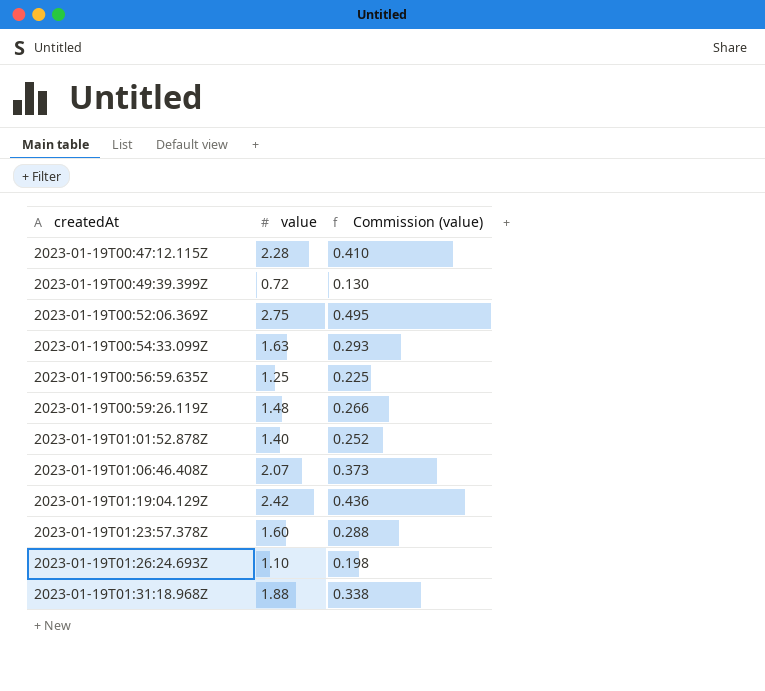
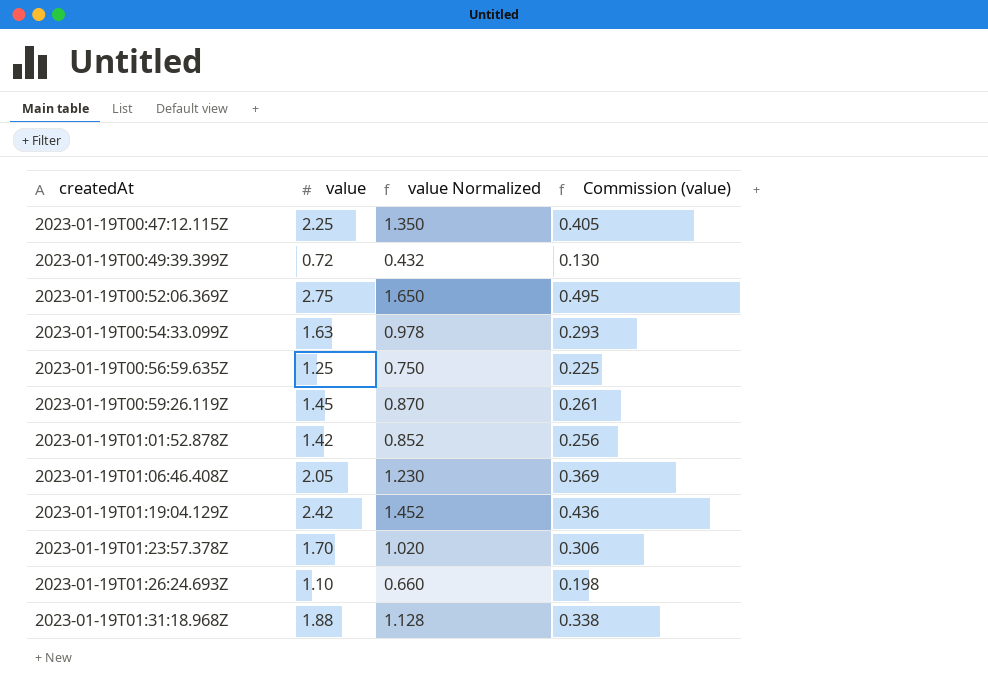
column value Normalized | formula: none -> [value] * 0.6
2023-01-19T00:47:12.115Z | value: 2.28 -> 2.25
2023-01-19T00:47:12.115Z | Commission (value): 0.410 -> 0.405
2023-01-19T00:59:26.119Z | value: 1.48 -> 1.45
2023-01-19T00:59:26.119Z | Commission (value): 0.266 -> 0.261
2023-01-19T01:01:52.878Z | value: 1.40 -> 1.42
2023-01-19T01:01:52.878Z | Commission (value): 0.252 -> 0.256
2023-01-19T01:06:46.408Z | value: 2.07 -> 2.05
2023-01-19T01:06:46.408Z | Commission (value): 0.373 -> 0.369
2023-01-19T01:23:57.378Z | value: 1.60 -> 1.70
2023-01-19T01:23:57.378Z | Commission (value): 0.288 -> 0.306

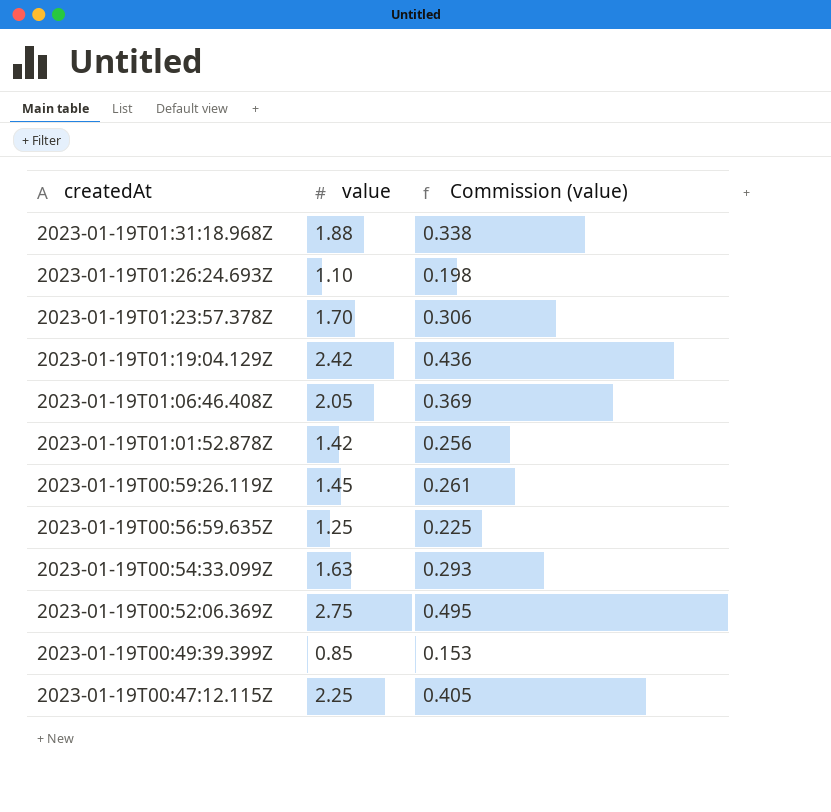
row order: createdAt ascending -> createdAt descending
column value Normalized | formula: [value] * 0.6 -> none
2023-01-19T00:49:39.399Z | value: 0.72 -> 0.85
2023-01-19T00:49:39.399Z | Commission (value): 0.130 -> 0.153

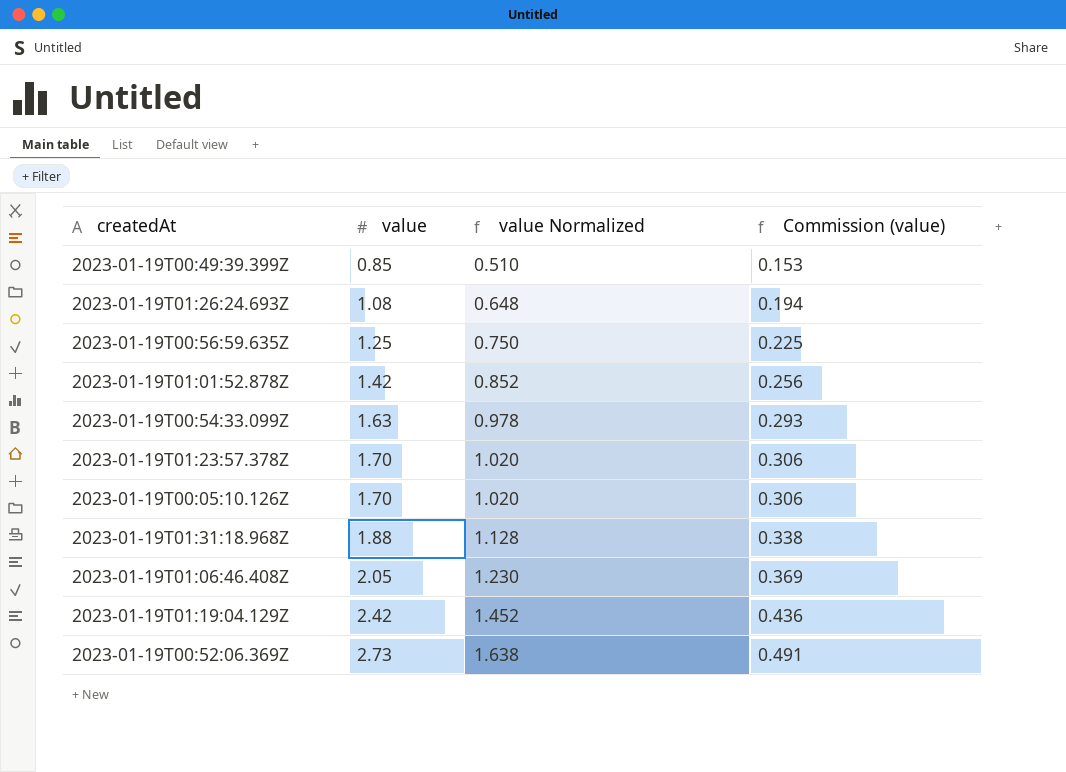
row order: createdAt descending -> value ascending
column value Normalized | formula: none -> [value] * 0.6
row 2023-01-19T00:59:26.119Z: 1.45 | 0.261 -> none
row 2023-01-19T00:47:12.115Z: 2.25 | 0.405 -> none
2023-01-19T01:26:24.693Z | value: 1.10 -> 1.08
2023-01-19T01:26:24.693Z | Commission (value): 0.198 -> 0.194
row 2023-01-19T00:05:10.126Z: none -> 1.70 | 1.020 | 0.306
2023-01-19T00:52:06.369Z | value: 2.75 -> 2.73
2023-01-19T00:52:06.369Z | Commission (value): 0.495 -> 0.491

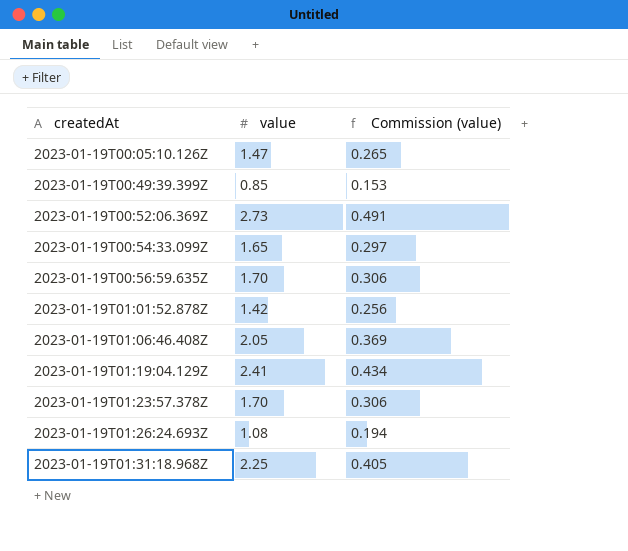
row order: value ascending -> createdAt ascending
column value Normalized | formula: [value] * 0.6 -> none
2023-01-19T00:05:10.126Z | value: 1.70 -> 1.47
2023-01-19T00:05:10.126Z | Commission (value): 0.306 -> 0.265
2023-01-19T00:54:33.099Z | value: 1.63 -> 1.65
2023-01-19T00:54:33.099Z | Commission (value): 0.293 -> 0.297
2023-01-19T00:56:59.635Z | value: 1.25 -> 1.70
2023-01-19T00:56:59.635Z | Commission (value): 0.225 -> 0.306
2023-01-19T01:19:04.129Z | value: 2.42 -> 2.41
2023-01-19T01:19:04.129Z | Commission (value): 0.436 -> 0.434
2023-01-19T01:31:18.968Z | value: 1.88 -> 2.25
2023-01-19T01:31:18.968Z | Commission (value): 0.338 -> 0.405

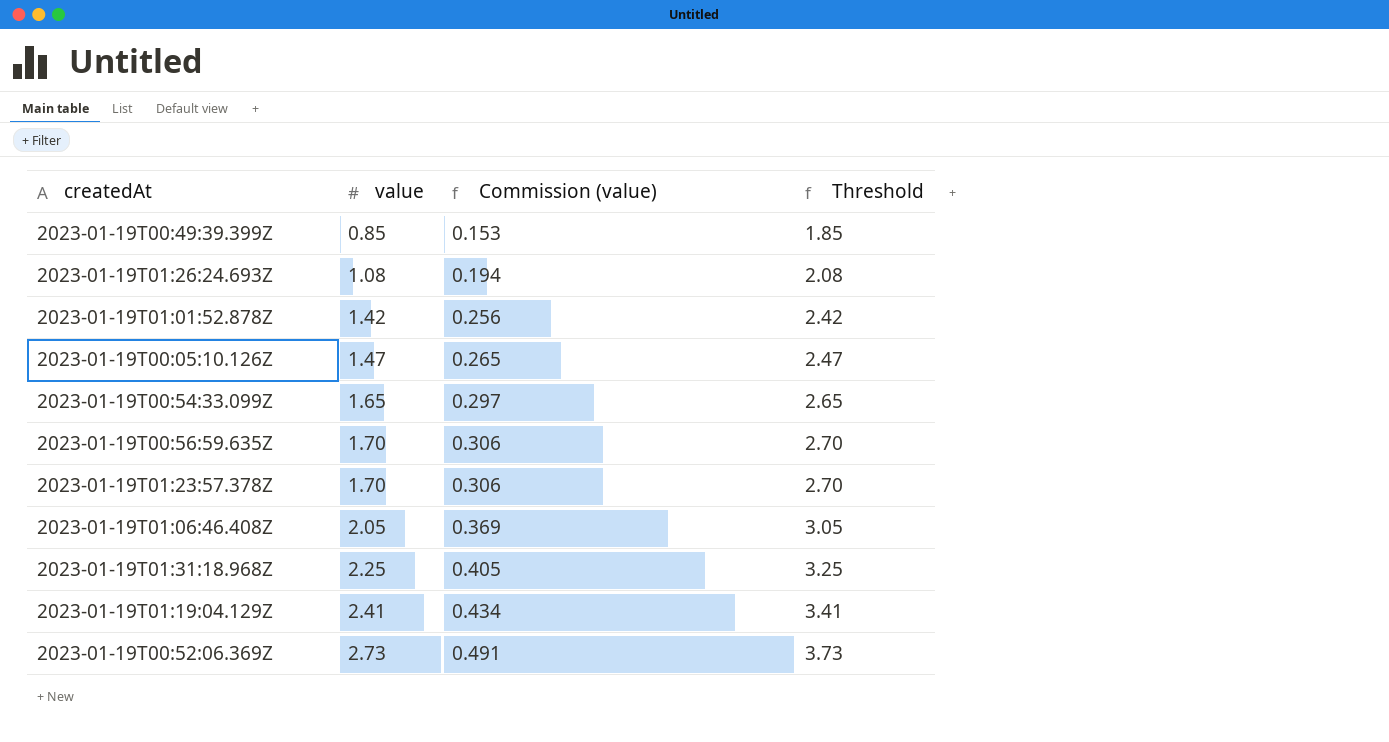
row order: createdAt ascending -> value ascending
column Threshold | formula: none -> [value] + 1

